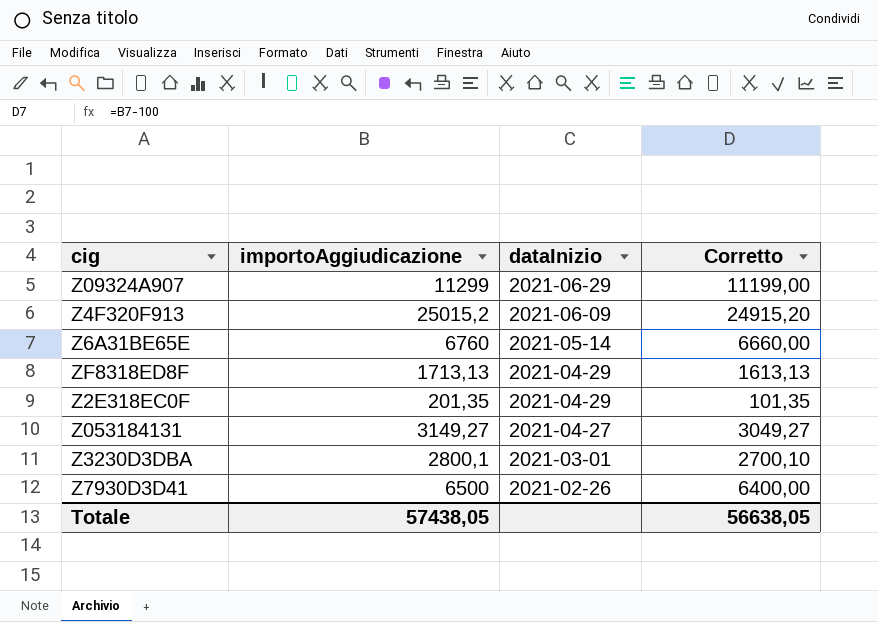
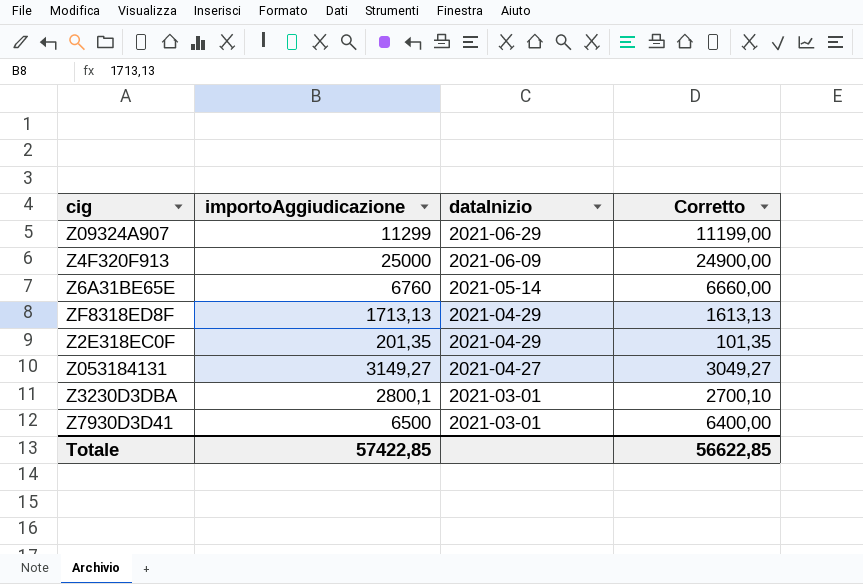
Z4F320F913 | importoAggiudicazione: 25015,2 -> 25000
Z4F320F913 | Corretto: 24915,20 -> 24900,00
Z7930D3D41 | dataInizio: 2021-02-26 -> 2021-03-01
Totale | importoAggiudicazione: 57438,05 -> 57422,85
Totale | Corretto: 56638,05 -> 56622,85

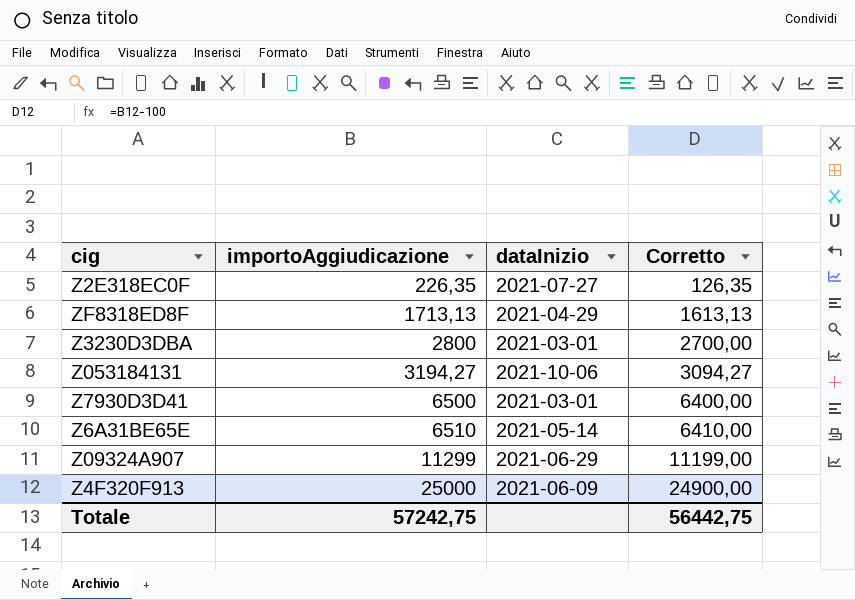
row order: dataInizio descending -> importoAggiudicazione ascending
Z2E318EC0F | importoAggiudicazione: 201,35 -> 226,35
Z2E318EC0F | dataInizio: 2021-04-29 -> 2021-07-27
Z2E318EC0F | Corretto: 101,35 -> 126,35
Z3230D3DBA | importoAggiudicazione: 2800,1 -> 2800
Z3230D3DBA | Corretto: 2700,10 -> 2700,00
Z053184131 | importoAggiudicazione: 3149,27 -> 3194,27
Z053184131 | dataInizio: 2021-04-27 -> 2021-10-06
Z053184131 | Corretto: 3049,27 -> 3094,27
Z6A31BE65E | importoAggiudicazione: 6760 -> 6510
Z6A31BE65E | Corretto: 6660,00 -> 6410,00
Totale | importoAggiudicazione: 57422,85 -> 57242,75
Totale | Corretto: 56622,85 -> 56442,75

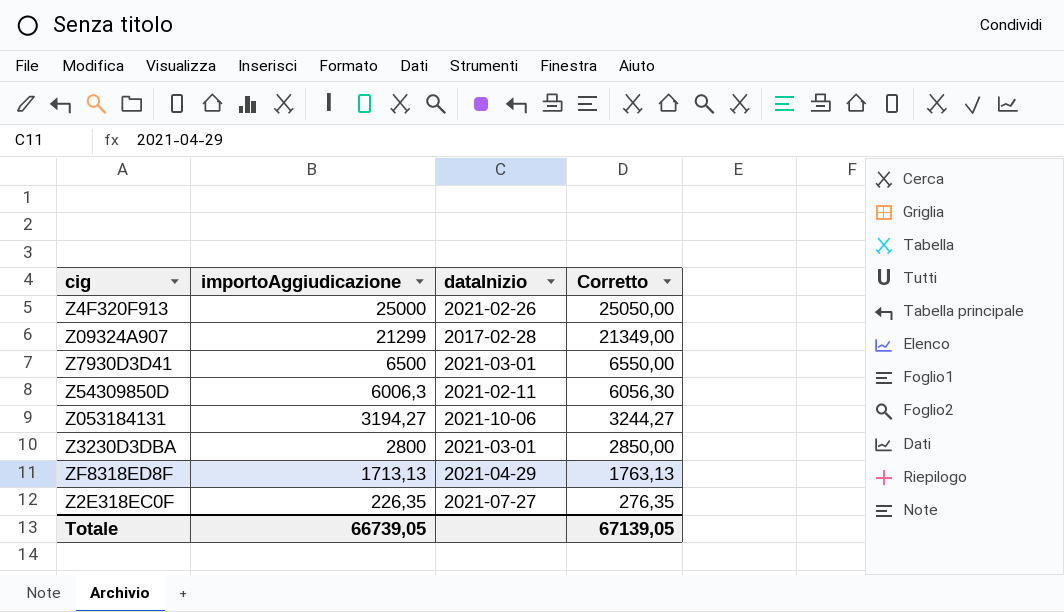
row order: importoAggiudicazione ascending -> importoAggiudicazione descending
column Corretto | formula: [importoAggiudicazione] - 100 -> [importoAggiudicazione] + 50
row Z6A31BE65E: 6510 | 2021-05-14 | 6410,00 -> none
Z4F320F913 | dataInizio: 2021-06-09 -> 2021-02-26
Z09324A907 | importoAggiudicazione: 11299 -> 21299
Z09324A907 | dataInizio: 2021-06-29 -> 2017-02-28
row Z54309850D: none -> 6006,3 | 2021-02-11 | 6056,30
Totale | importoAggiudicazione: 57242,75 -> 66739,05
Totale | Corretto: 56442,75 -> 67139,05

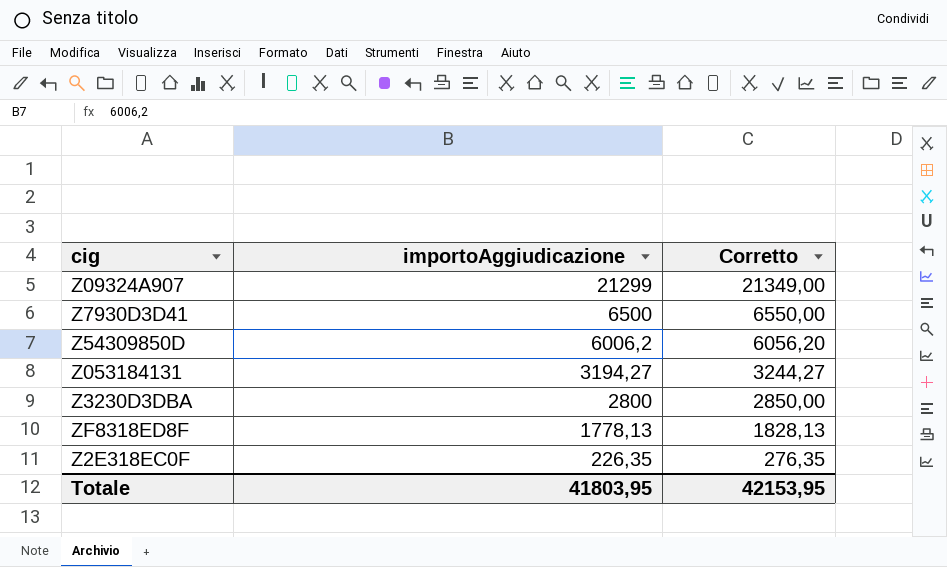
column dataInizio | position: 3 -> none
row Z4F320F913: 25000 | 2021-02-26 | 25050,00 -> none
Z54309850D | importoAggiudicazione: 6006,3 -> 6006,2
Z54309850D | Corretto: 6056,30 -> 6056,20
ZF8318ED8F | importoAggiudicazione: 1713,13 -> 1778,13
ZF8318ED8F | Corretto: 1763,13 -> 1828,13
Totale | importoAggiudicazione: 66739,05 -> 41803,95
Totale | Corretto: 67139,05 -> 42153,95

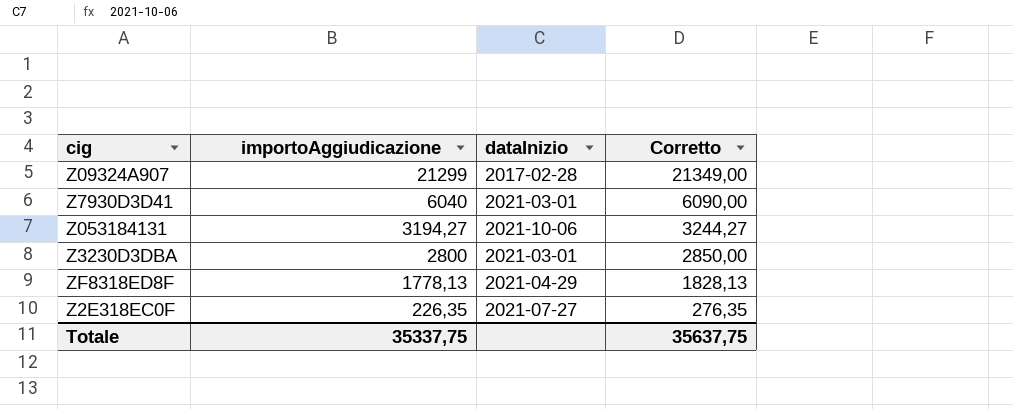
column dataInizio | position: none -> 3
row Z54309850D: 6006,2 | 6056,20 -> none
Z7930D3D41 | importoAggiudicazione: 6500 -> 6040
Z7930D3D41 | Corretto: 6550,00 -> 6090,00
Totale | importoAggiudicazione: 41803,95 -> 35337,75
Totale | Corretto: 42153,95 -> 35637,75

